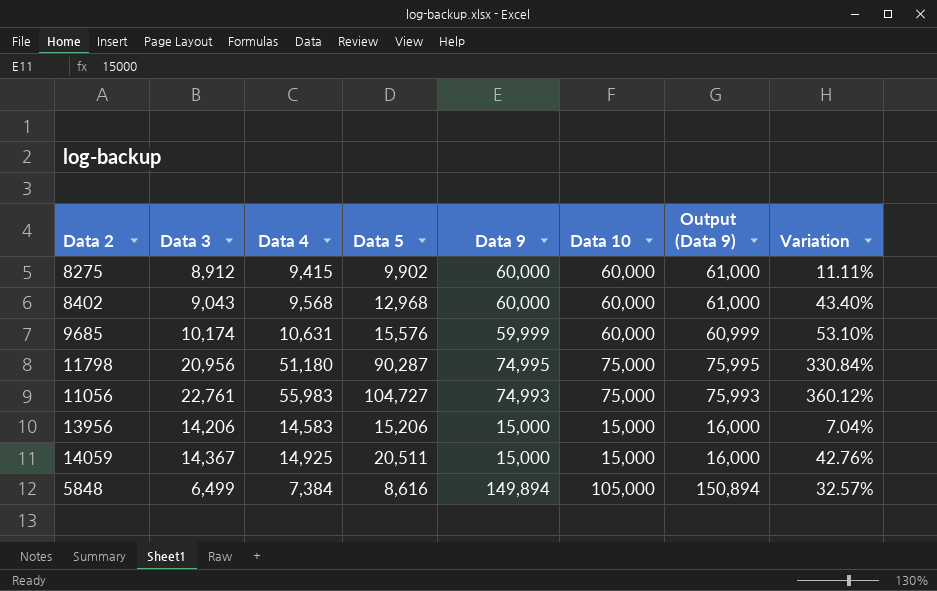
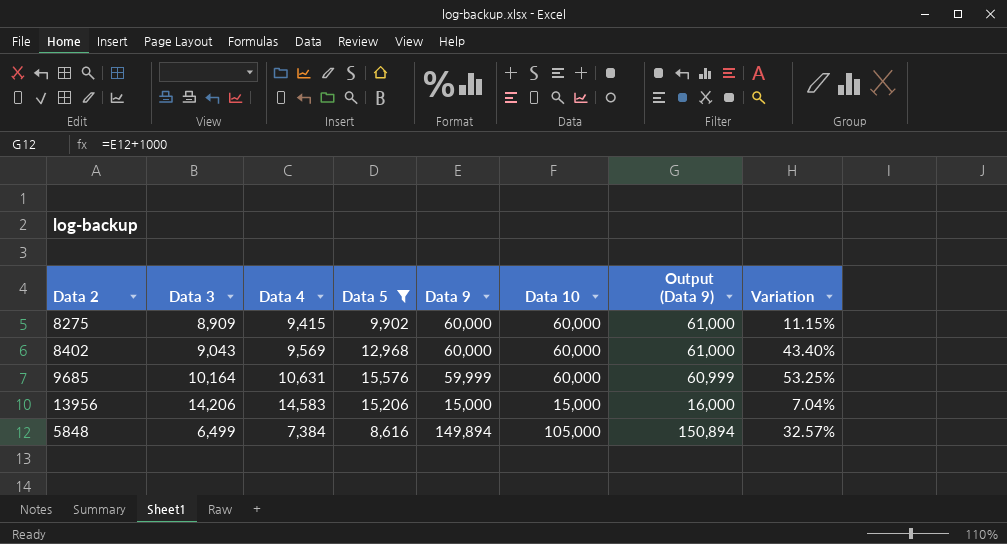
filter: none -> Data 5 <= 15,576
8275 | Data 3: 8,912 -> 8,909
8275 | Variation: 11.11% -> 11.15%
8402 | Data 4: 9,568 -> 9,569
9685 | Data 3: 10,174 -> 10,164
9685 | Variation: 53.10% -> 53.25%

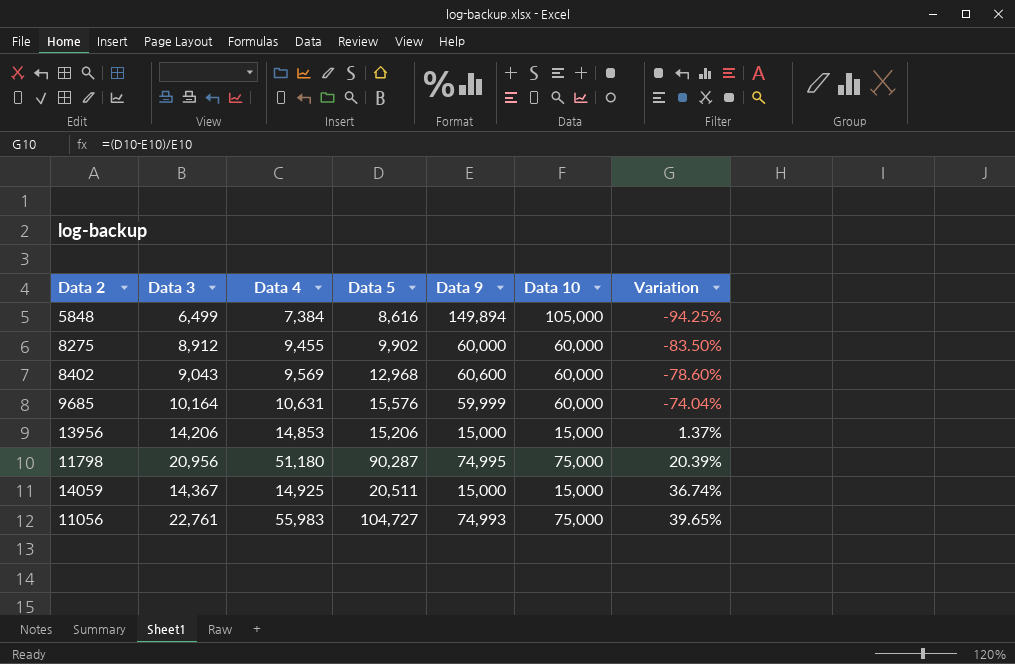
filter: Data 5 <= 15,576 -> none
row order: none -> Variation ascending
column Output (Data 9) | formula: [Data 9] + 1000 -> none
column Variation | formula: ([Data 5] - [Data 3]) / [Data 3] -> ([Data 5] - [Data 9]) / [Data 9]
8275 | Data 3: 8,909 -> 8,912
8275 | Data 4: 9,415 -> 9,455
8402 | Data 9: 60,000 -> 60,600
13956 | Data 4: 14,583 -> 14,853

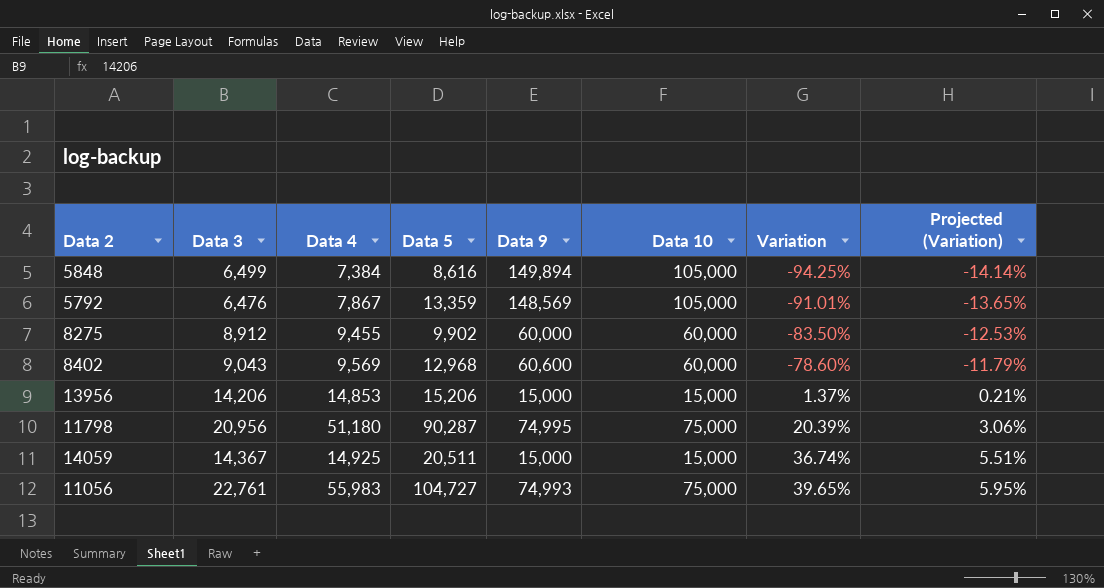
column Projected (Variation) | formula: none -> [Variation] * 0.15
row 9685: 10,164 | 10,631 | 15,576 | 59,999 | 60,000 | -74.04% -> none
row 5792: none -> 6,476 | 7,867 | 13,359 | 148,569 | 105,000 | -91.01% | -13.65%

